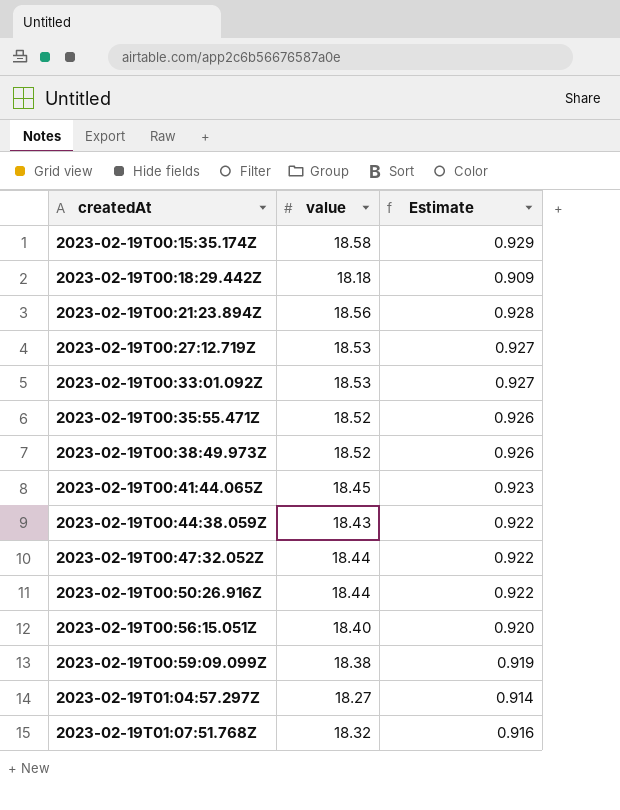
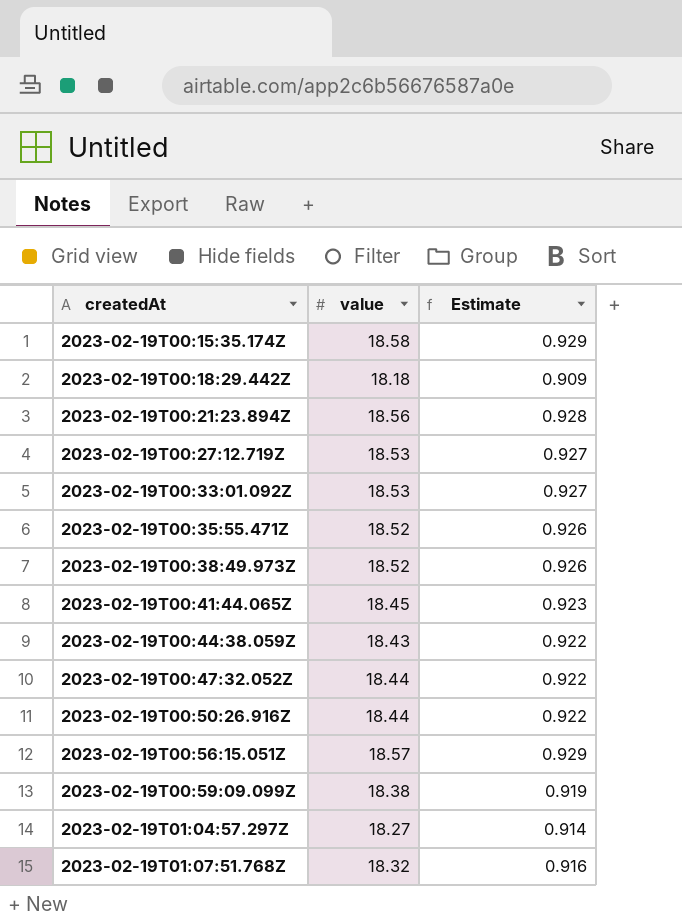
2023-02-19T00:56:15.051Z | value: 18.40 -> 18.57
2023-02-19T00:56:15.051Z | Estimate: 0.920 -> 0.929

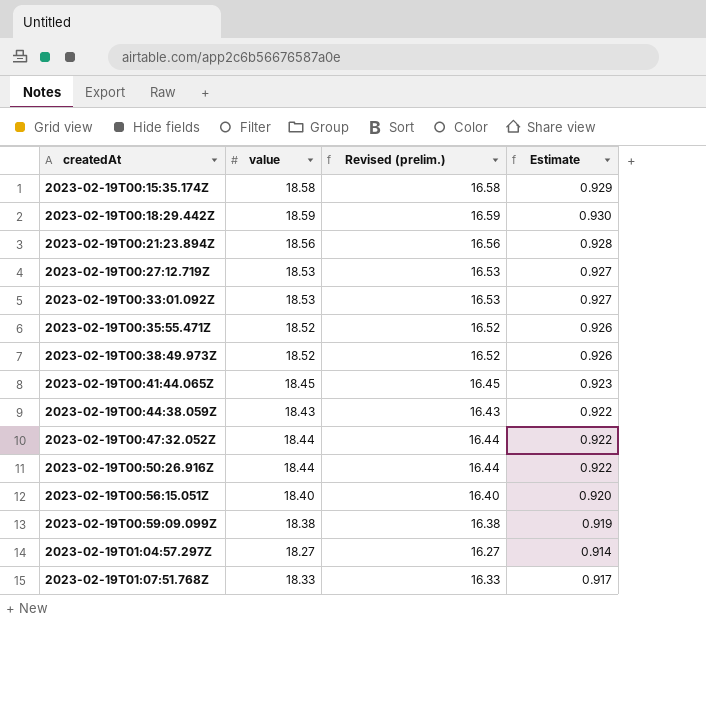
column Revised (prelim.) | formula: none -> [value] - 2
2023-02-19T00:18:29.442Z | value: 18.18 -> 18.59
2023-02-19T00:18:29.442Z | Estimate: 0.909 -> 0.930
2023-02-19T00:56:15.051Z | value: 18.57 -> 18.40
2023-02-19T00:56:15.051Z | Estimate: 0.929 -> 0.920
2023-02-19T01:07:51.768Z | value: 18.32 -> 18.33
2023-02-19T01:07:51.768Z | Estimate: 0.916 -> 0.917

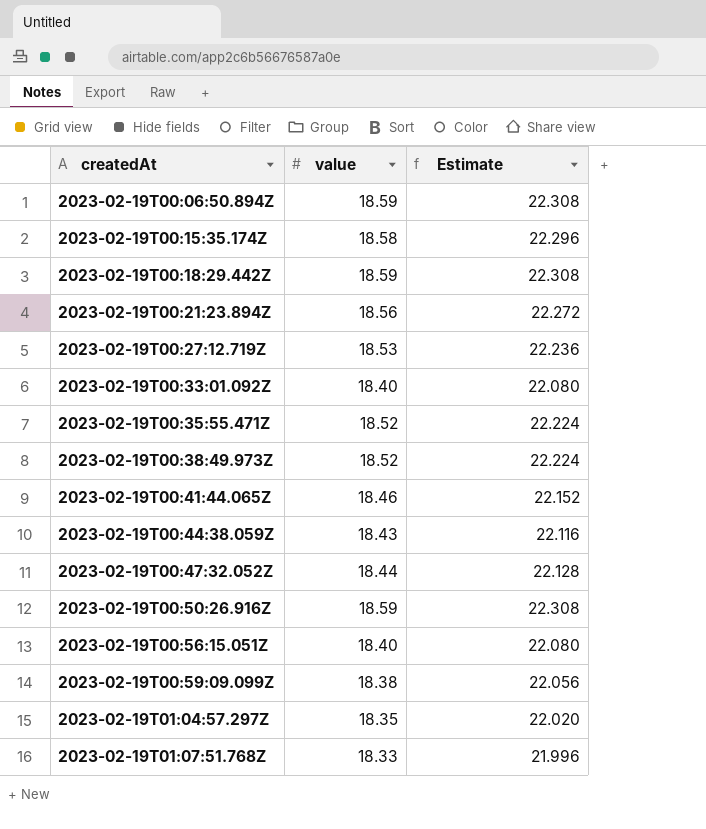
column Revised (prelim.) | formula: [value] - 2 -> none
column Estimate | formula: [value] * 0.05 -> [value] * 1.2
row 2023-02-19T00:06:50.894Z: none -> 18.59 | 22.308
2023-02-19T00:33:01.092Z | value: 18.53 -> 18.40
2023-02-19T00:41:44.065Z | value: 18.45 -> 18.46
2023-02-19T00:50:26.916Z | value: 18.44 -> 18.59
2023-02-19T01:04:57.297Z | value: 18.27 -> 18.35

